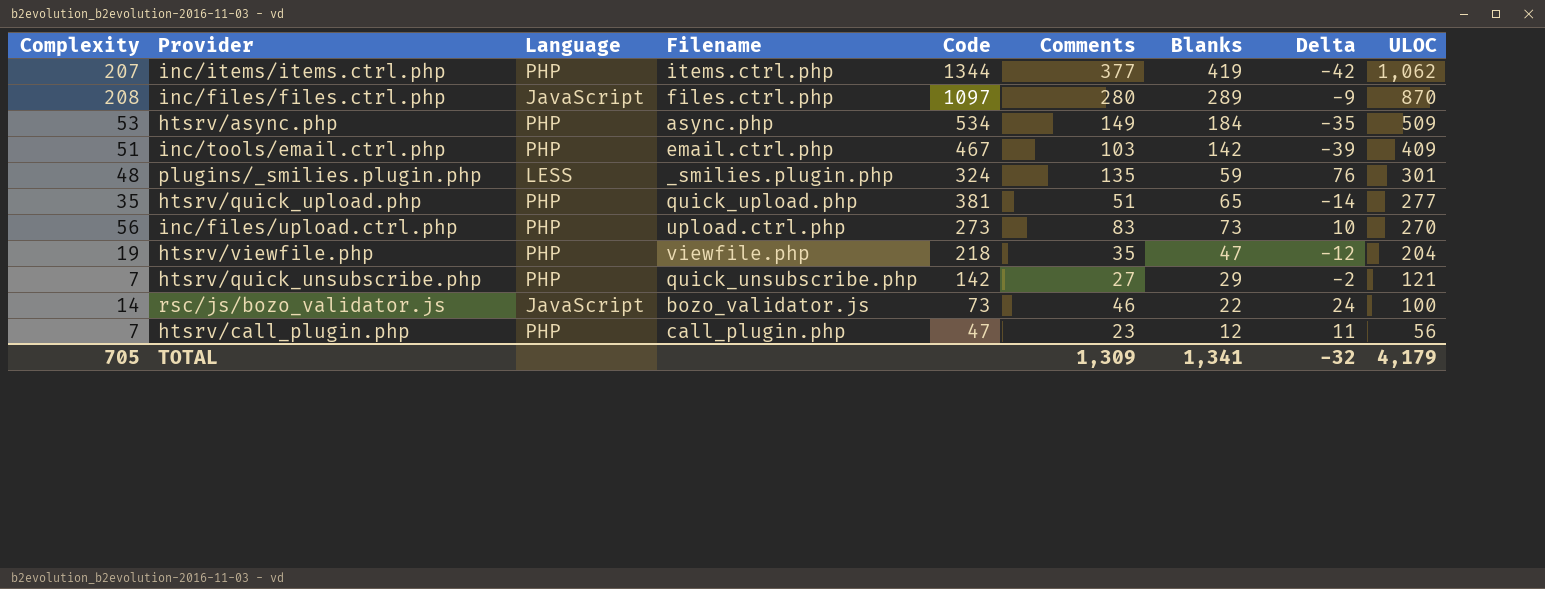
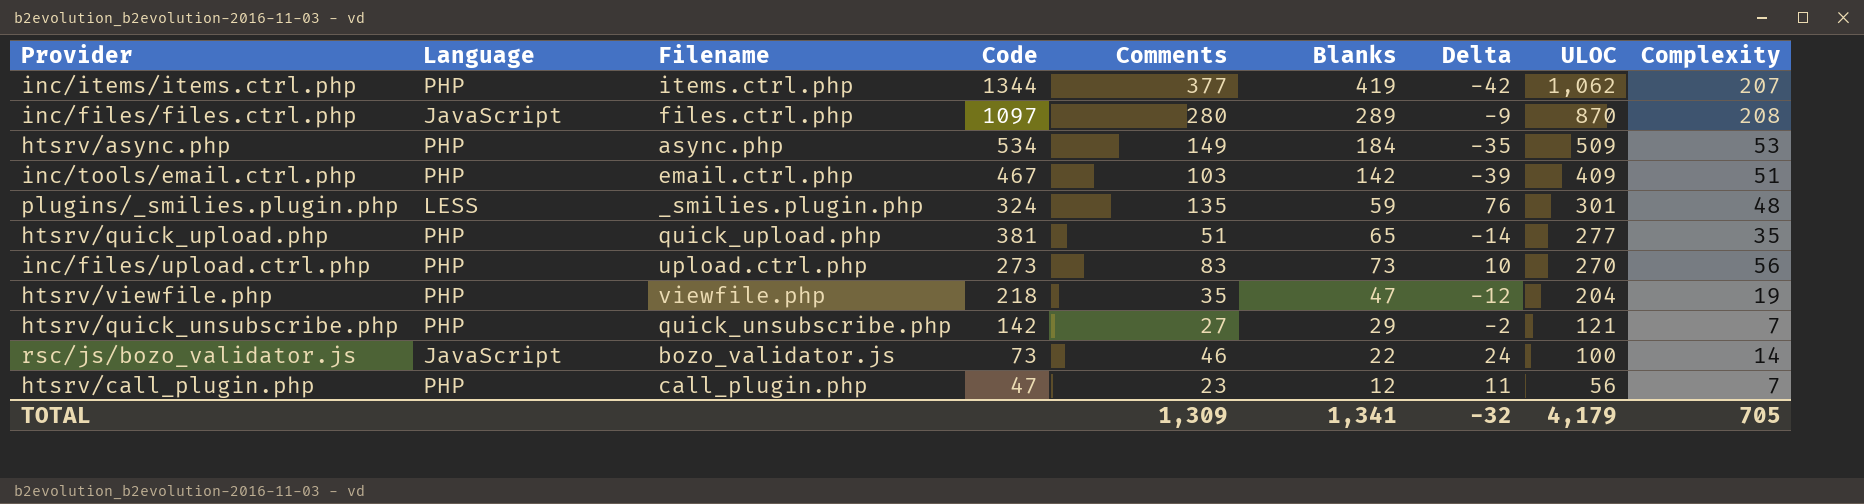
column Complexity | position: 1 -> 9

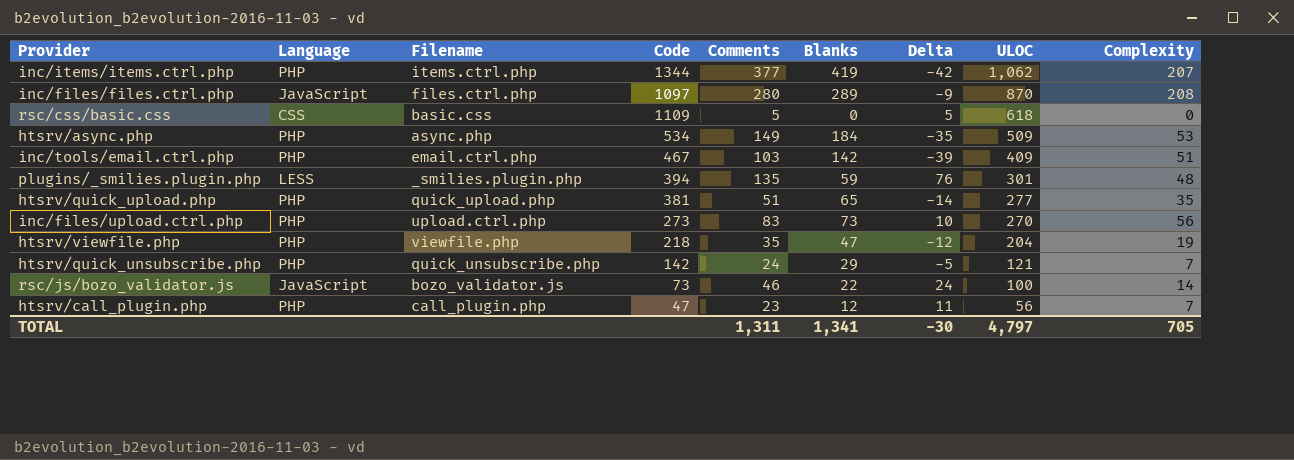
row rsc/css/basic.css: none -> CSS | basic.css | 1109 | 5 | 0 | 5 | 618 | 0
plugins/_smilies.plugin.php | Code: 324 -> 394
htsrv/quick_unsubscribe.php | Comments: 27 -> 24
htsrv/quick_unsubscribe.php | Delta: -2 -> -5
TOTAL | Comments: 1,309 -> 1,311
TOTAL | Delta: -32 -> -30
TOTAL | ULOC: 4,179 -> 4,797

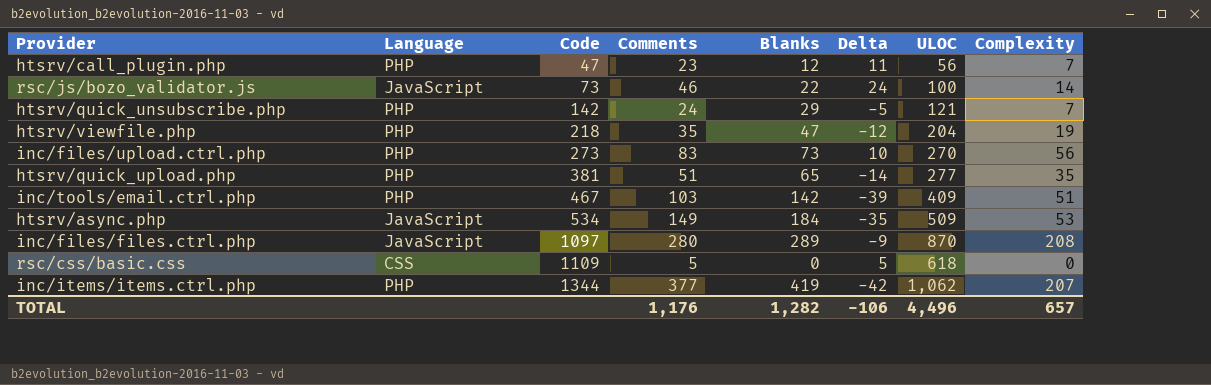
row order: ULOC descending -> Code ascending
column Filename | position: 3 -> none
row plugins/_smilies.plugin.php: LESS | _smilies.plugin.php | 394 | 135 | 59 | 76 | 301 | 48 -> none
htsrv/async.php | Language: PHP -> JavaScript
TOTAL | Comments: 1,311 -> 1,176
TOTAL | Blanks: 1,341 -> 1,282
TOTAL | Delta: -30 -> -106
TOTAL | ULOC: 4,797 -> 4,496
TOTAL | Complexity: 705 -> 657

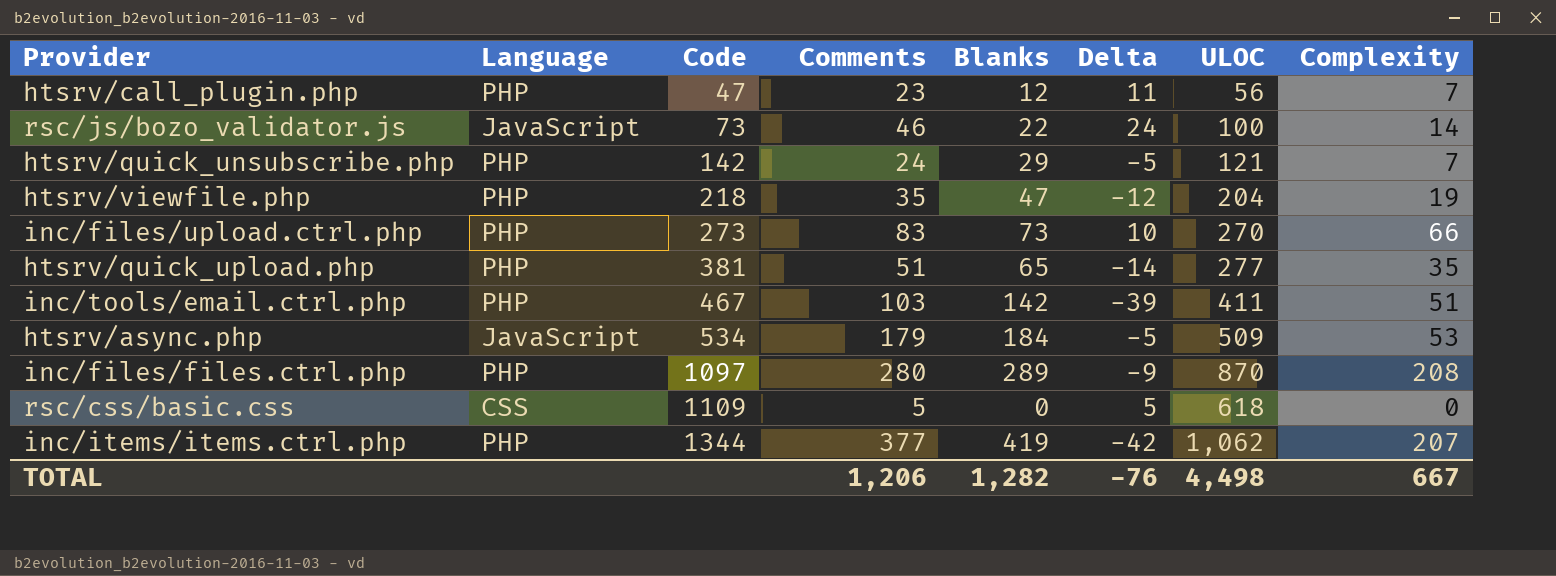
inc/files/upload.ctrl.php | Complexity: 56 -> 66
inc/tools/email.ctrl.php | ULOC: 409 -> 411
htsrv/async.php | Comments: 149 -> 179
htsrv/async.php | Delta: -35 -> -5
inc/files/files.ctrl.php | Language: JavaScript -> PHP
TOTAL | Comments: 1,176 -> 1,206
TOTAL | Delta: -106 -> -76
TOTAL | ULOC: 4,496 -> 4,498
TOTAL | Complexity: 657 -> 667

